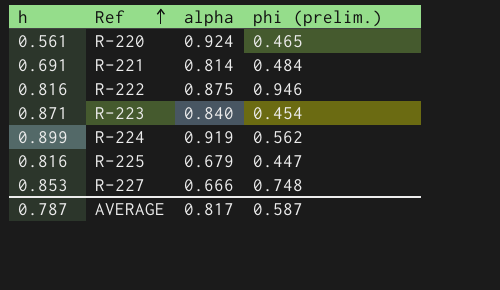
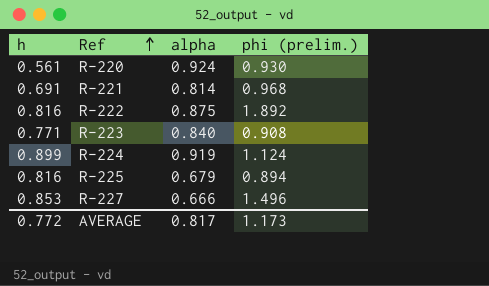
R-220 | phi (prelim.): 0.465 -> 0.930
R-221 | phi (prelim.): 0.484 -> 0.968
R-222 | phi (prelim.): 0.946 -> 1.892
R-223 | h: 0.871 -> 0.771
R-223 | phi (prelim.): 0.454 -> 0.908
R-224 | phi (prelim.): 0.562 -> 1.124
R-225 | phi (prelim.): 0.447 -> 0.894
R-227 | phi (prelim.): 0.748 -> 1.496
AVERAGE | h: 0.787 -> 0.772
AVERAGE | phi (prelim.): 0.587 -> 1.173

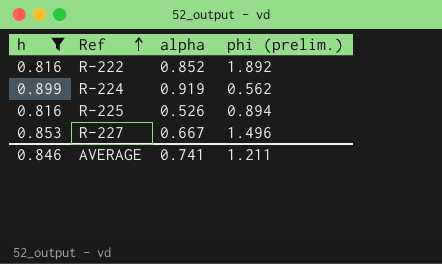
filter: none -> h >= 0.816
R-222 | alpha: 0.875 -> 0.852
R-224 | phi (prelim.): 1.124 -> 0.562
R-225 | alpha: 0.679 -> 0.526
R-227 | alpha: 0.666 -> 0.667
AVERAGE | h: 0.772 -> 0.846
AVERAGE | alpha: 0.817 -> 0.741
AVERAGE | phi (prelim.): 1.173 -> 1.211

